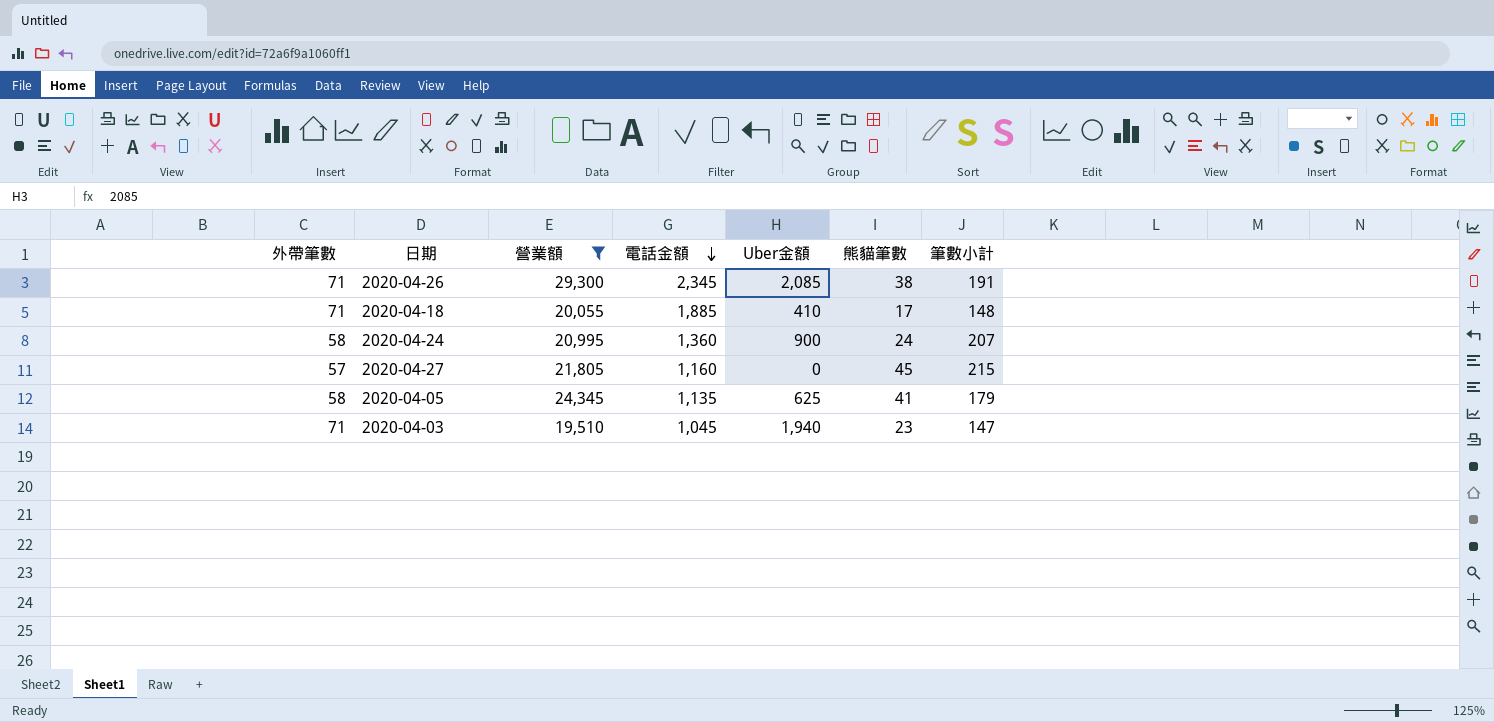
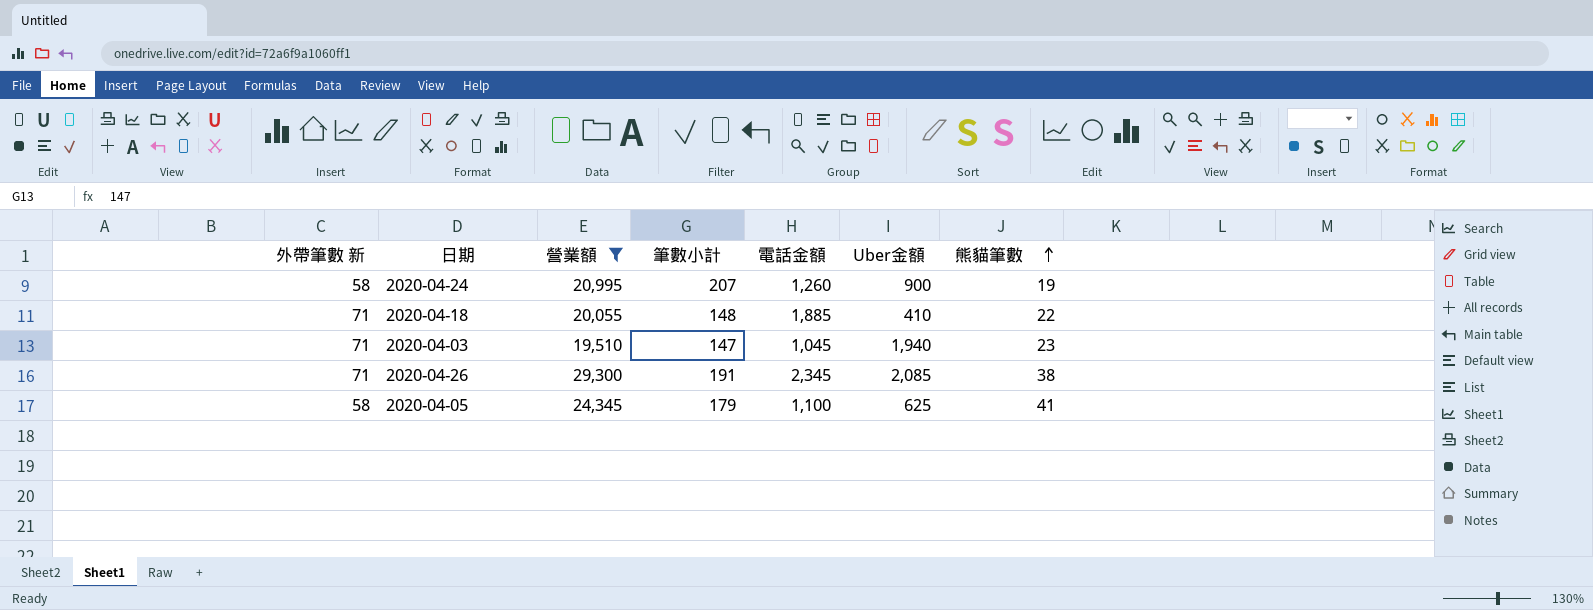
row order: 電話金額 descending -> 熊貓筆數 ascending
column name: 外帶筆數 -> 外帶筆數 新
column 筆數小計 | position: 7 -> 4
row 2020-04-27: 57 | 21,805 | 1,160 | 0 | 45 | 215 -> none
2020-04-24 | 電話金額: 1,360 -> 1,260
2020-04-24 | 熊貓筆數: 24 -> 19
2020-04-18 | 熊貓筆數: 17 -> 22
2020-04-05 | 電話金額: 1,135 -> 1,100

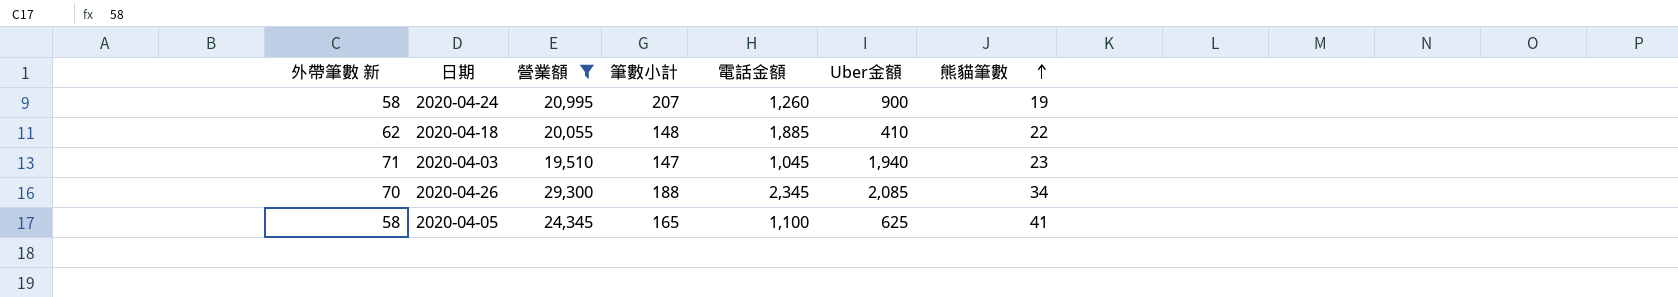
2020-04-18 | 外帶筆數 新: 71 -> 62
2020-04-26 | 外帶筆數 新: 71 -> 70
2020-04-26 | 筆數小計: 191 -> 188
2020-04-26 | 熊貓筆數: 38 -> 34
2020-04-05 | 筆數小計: 179 -> 165

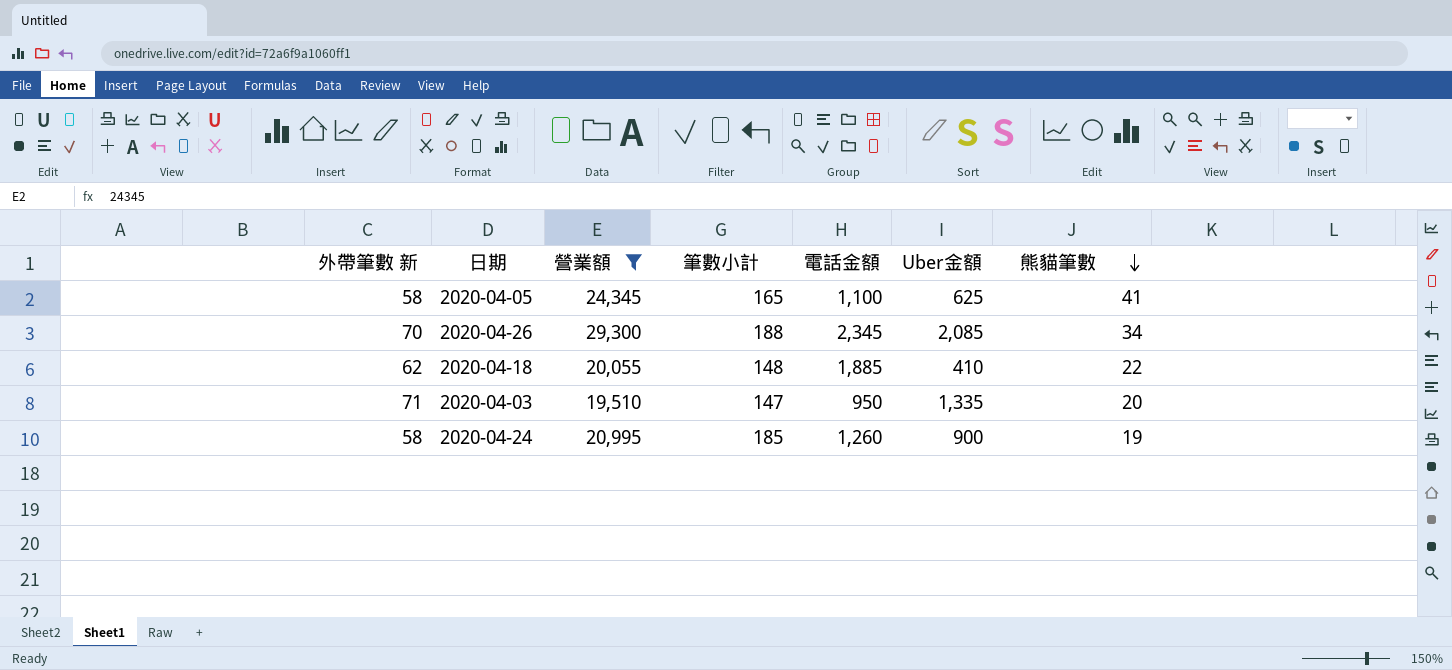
row order: 熊貓筆數 ascending -> 熊貓筆數 descending
2020-04-03 | 電話金額: 1,045 -> 950
2020-04-03 | Uber金額: 1,940 -> 1,335
2020-04-03 | 熊貓筆數: 23 -> 20
2020-04-24 | 筆數小計: 207 -> 185

